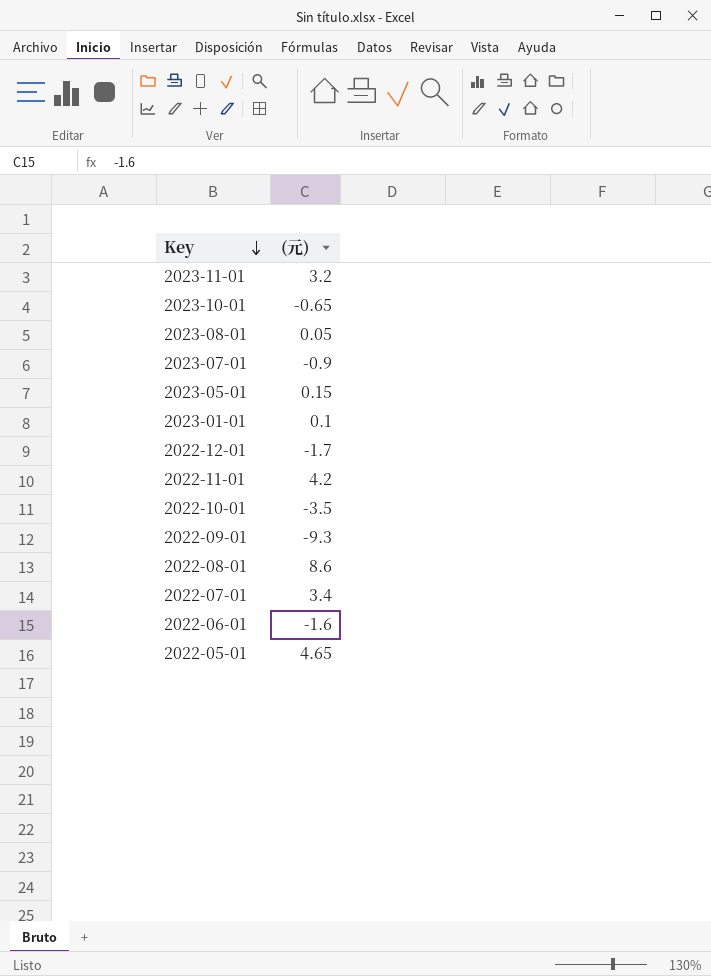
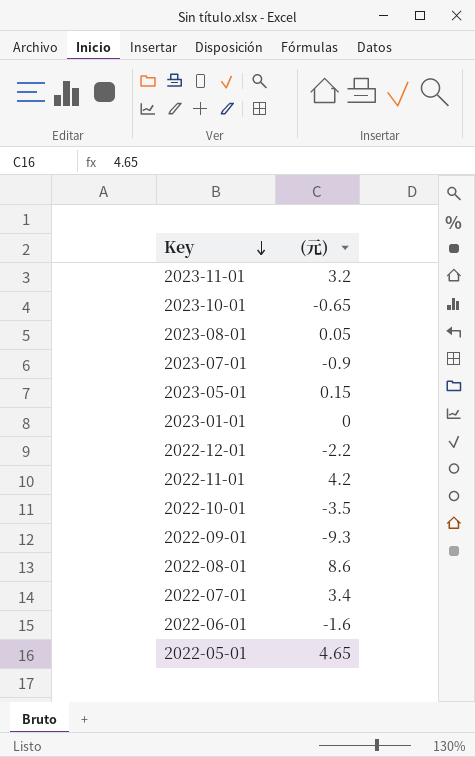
2023-01-01 | (元): 0.1 -> 0
2022-12-01 | (元): -1.7 -> -2.2

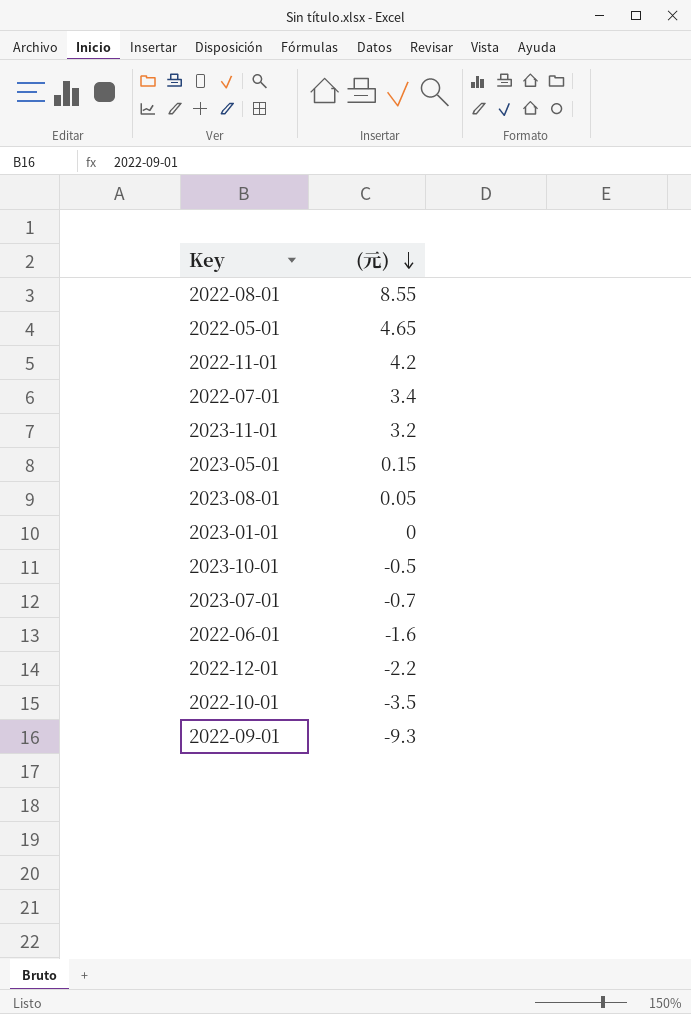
row order: Key descending -> (元) descending
2022-08-01 | (元): 8.6 -> 8.55
2023-10-01 | (元): -0.65 -> -0.5
2023-07-01 | (元): -0.9 -> -0.7

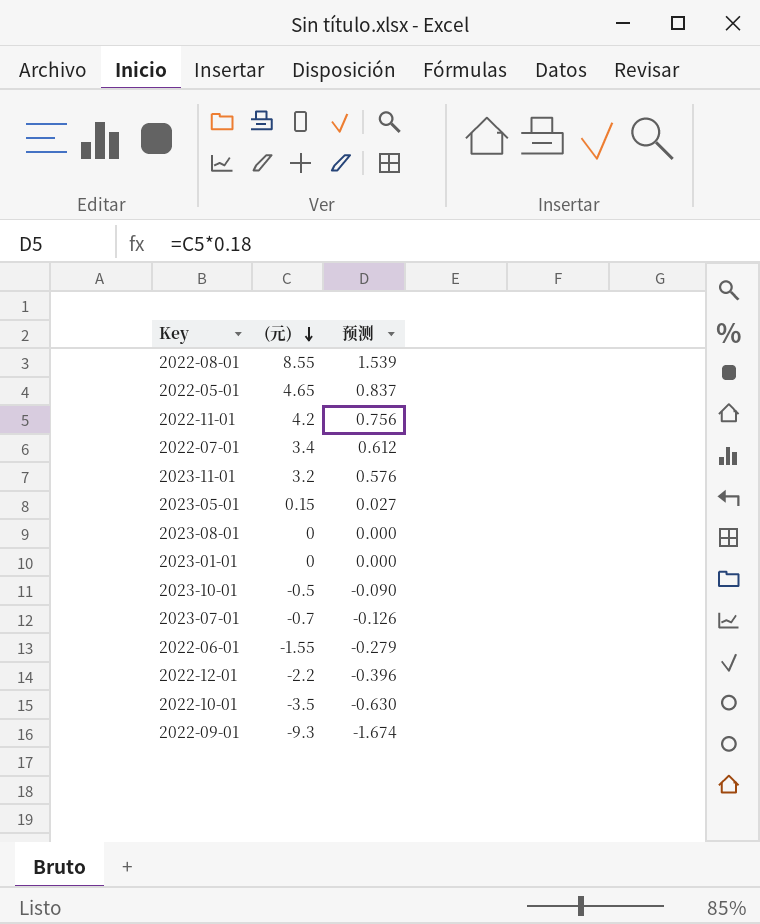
column 预测 | formula: none -> [(元)] * 0.18
2023-08-01 | (元): 0.05 -> 0
2022-06-01 | (元): -1.6 -> -1.55

